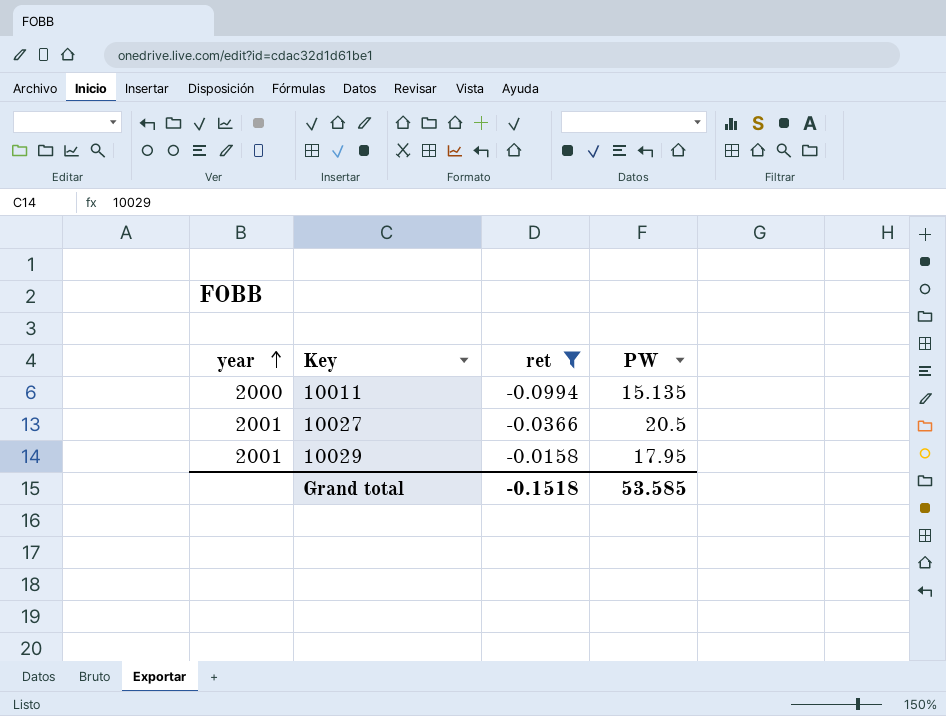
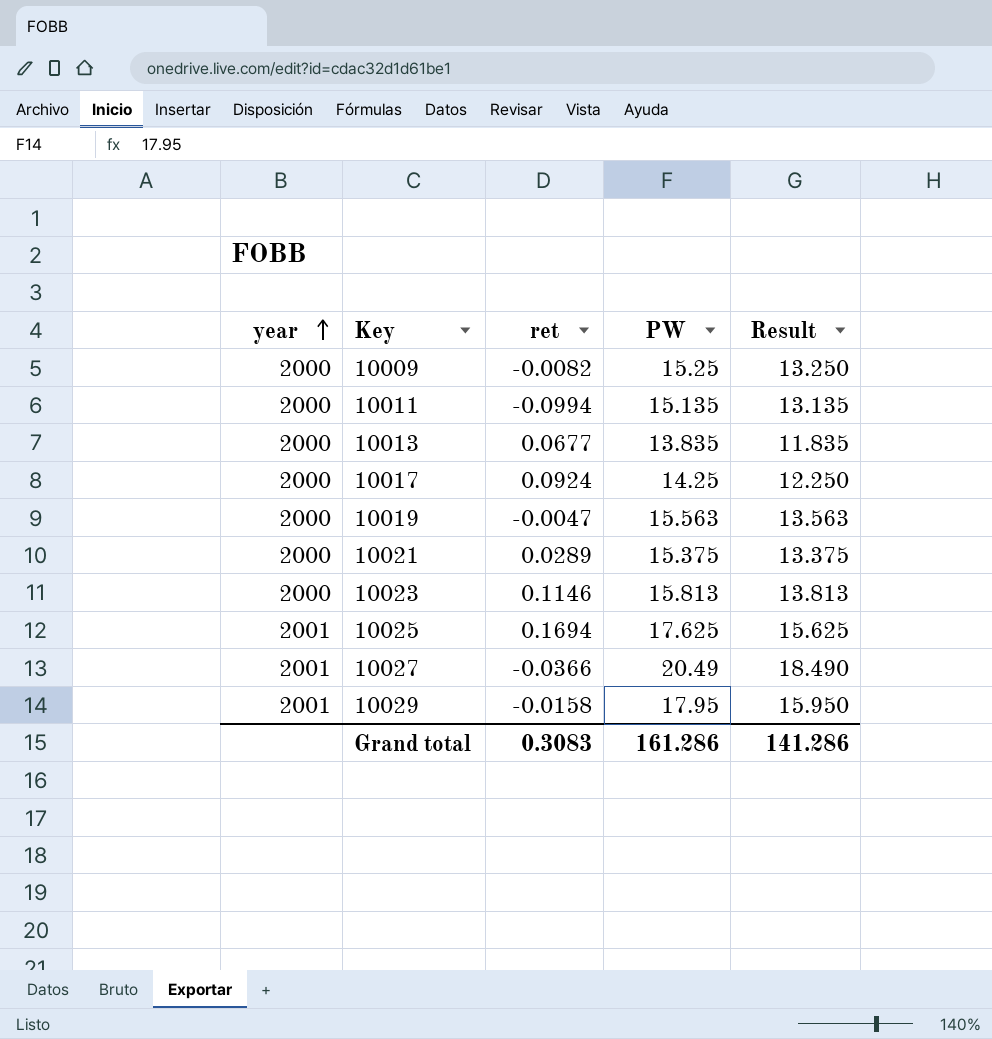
filter: ret <= -0.0158 -> none
column Result | formula: none -> [PW] - 2
10027 | PW: 20.5 -> 20.49
Grand total | ret: -0.1518 -> 0.3083
Grand total | PW: 53.585 -> 161.286

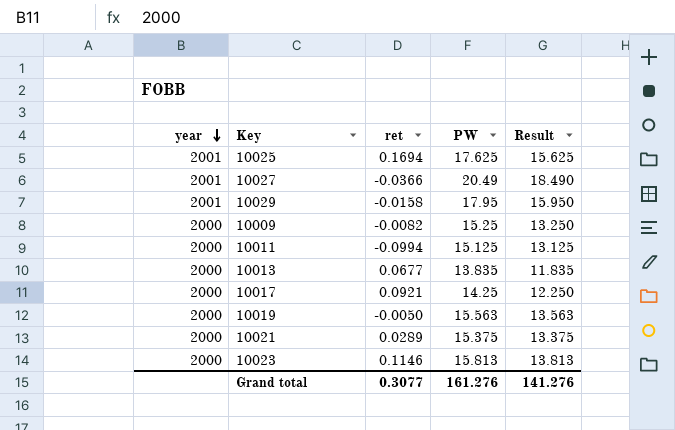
row order: year ascending -> year descending
10011 | PW: 15.135 -> 15.125
10011 | Result: 13.135 -> 13.125
10017 | ret: 0.0924 -> 0.0921
10019 | ret: -0.0047 -> -0.0050
Grand total | ret: 0.3083 -> 0.3077
Grand total | PW: 161.286 -> 161.276
Grand total | Result: 141.286 -> 141.276

